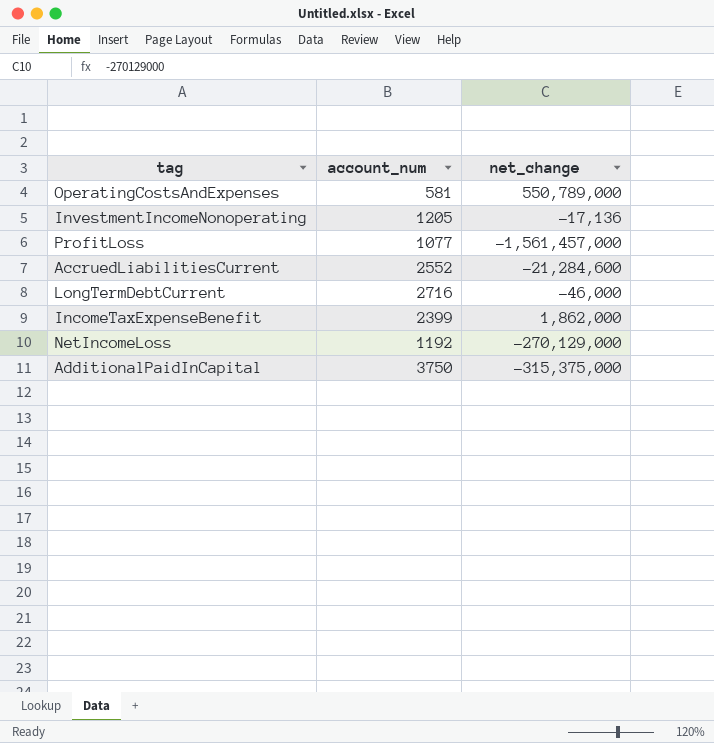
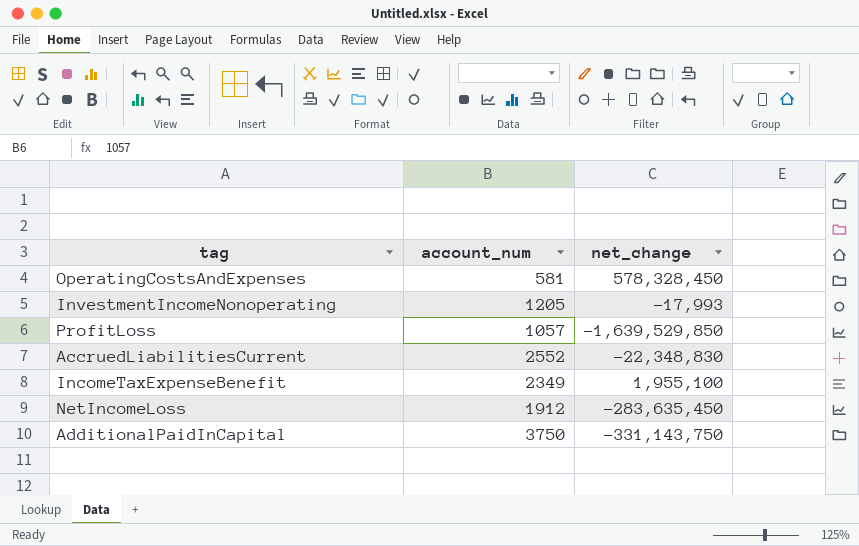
row LongTermDebtCurrent: 2716 | -46,000 -> none
OperatingCostsAndExpenses | net_change: 550,789,000 -> 578,328,450
InvestmentIncomeNonoperating | net_change: -17,136 -> -17,993
ProfitLoss | account_num: 1077 -> 1057
ProfitLoss | net_change: -1,561,457,000 -> -1,639,529,850
AccruedLiabilitiesCurrent | net_change: -21,284,600 -> -22,348,830
IncomeTaxExpenseBenefit | account_num: 2399 -> 2349
IncomeTaxExpenseBenefit | net_change: 1,862,000 -> 1,955,100
NetIncomeLoss | account_num: 1192 -> 1912
NetIncomeLoss | net_change: -270,129,000 -> -283,635,450
AdditionalPaidInCapital | net_change: -315,375,000 -> -331,143,750

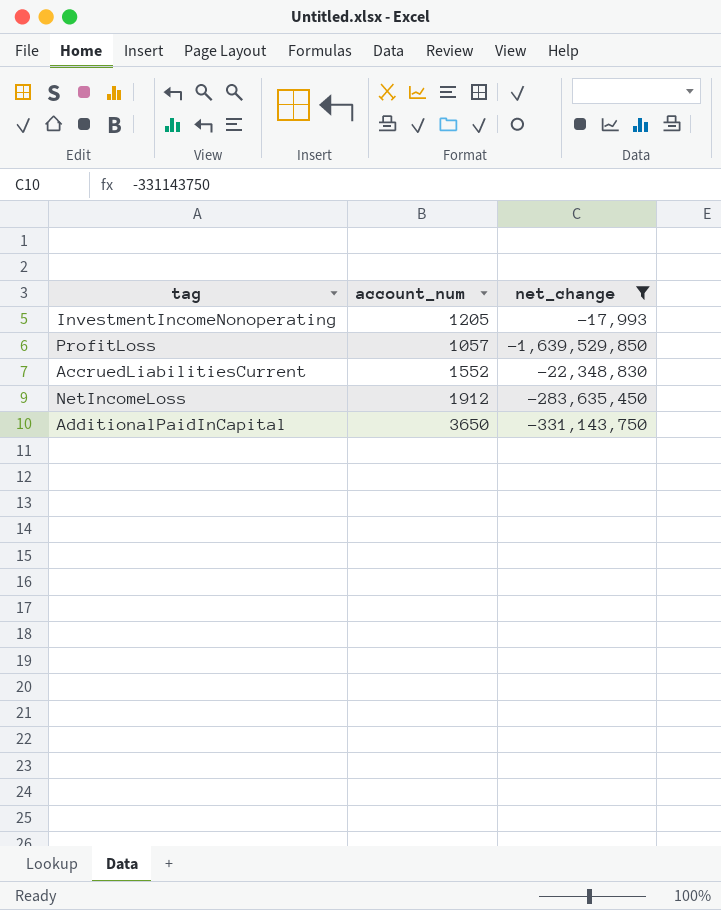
filter: none -> net_change <= -17,993
AccruedLiabilitiesCurrent | account_num: 2552 -> 1552
AdditionalPaidInCapital | account_num: 3750 -> 3650

